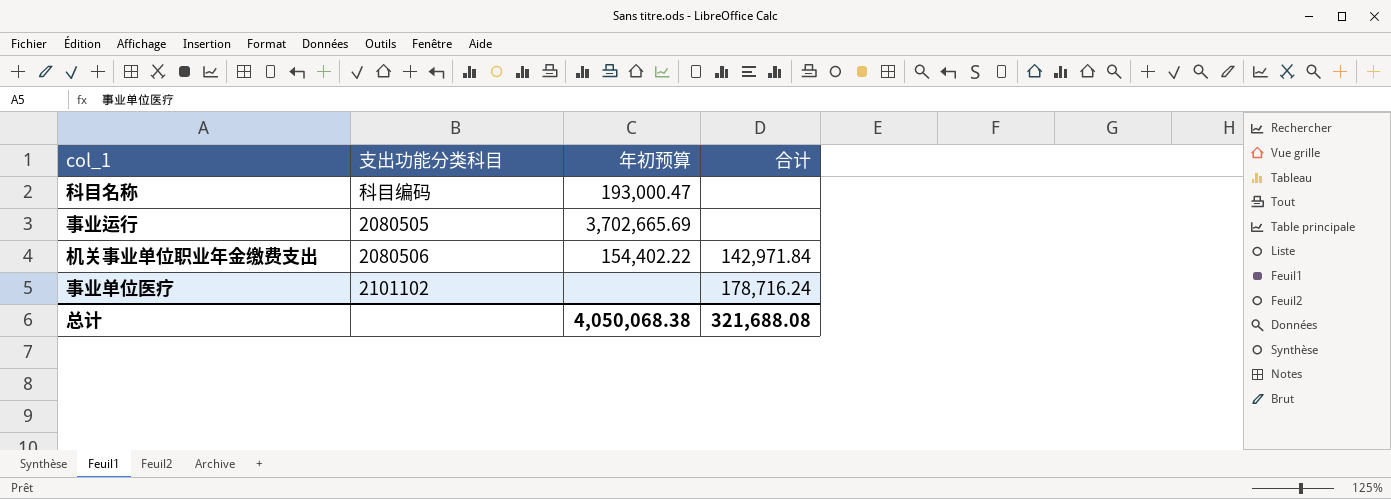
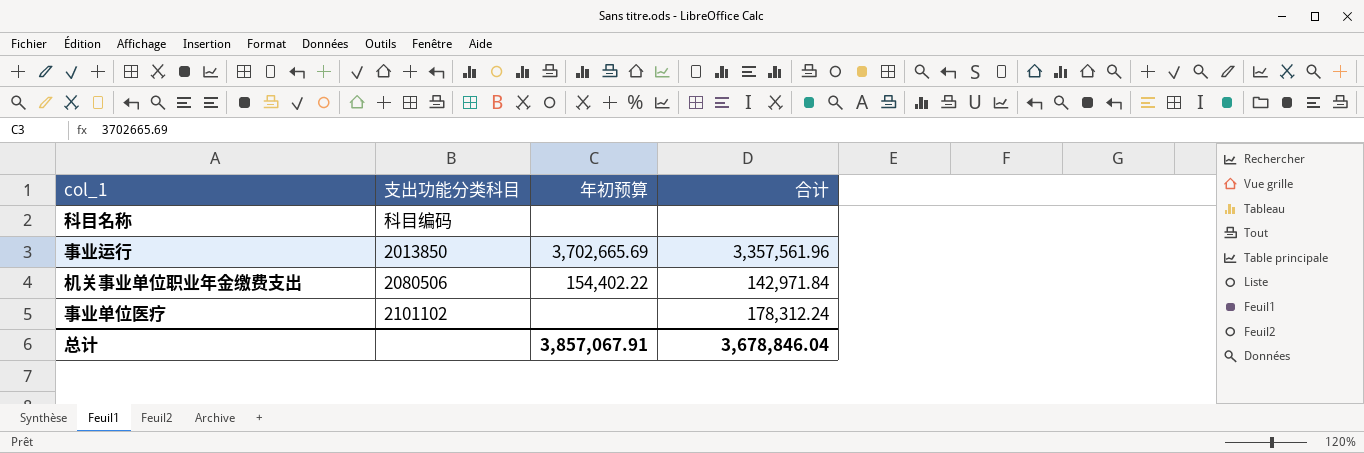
科目名称 | 年初预算: 193,000.47 -> none
事业运行 | 支出功能分类科目: 2080505 -> 2013850
事业运行 | 合计: none -> 3,357,561.96
事业单位医疗 | 合计: 178,716.24 -> 178,312.24
总计 | 年初预算: 4,050,068.38 -> 3,857,067.91
总计 | 合计: 321,688.08 -> 3,678,846.04

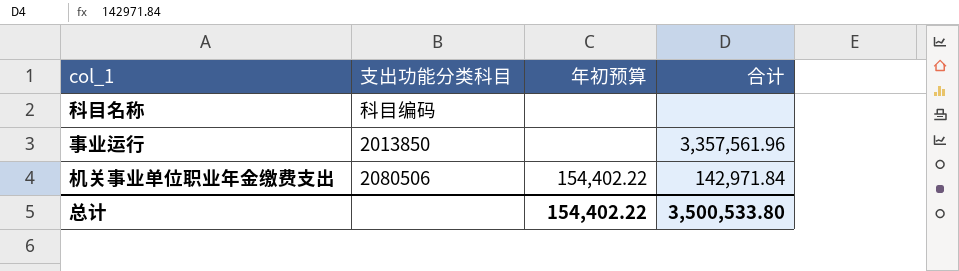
row 事业单位医疗: 2101102 | none | 178,312.24 -> none
事业运行 | 年初预算: 3,702,665.69 -> none
总计 | 年初预算: 3,857,067.91 -> 154,402.22
总计 | 合计: 3,678,846.04 -> 3,500,533.80

